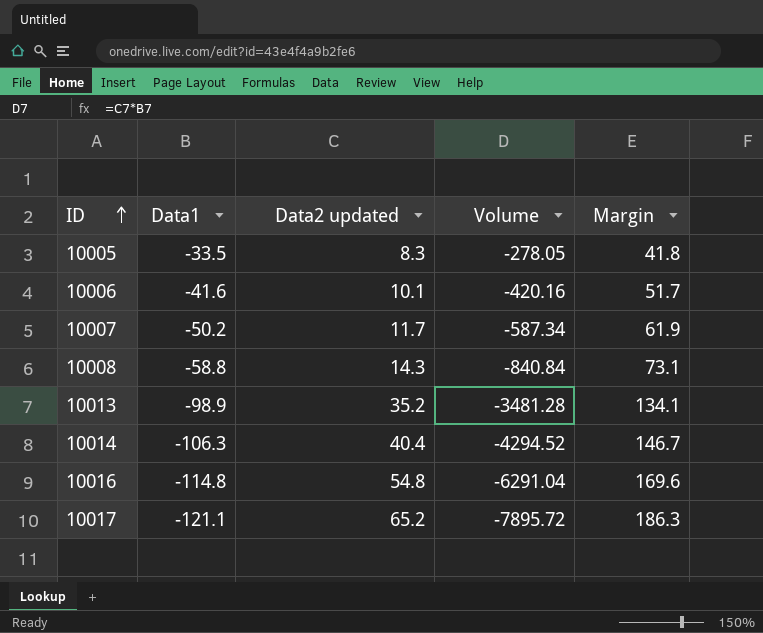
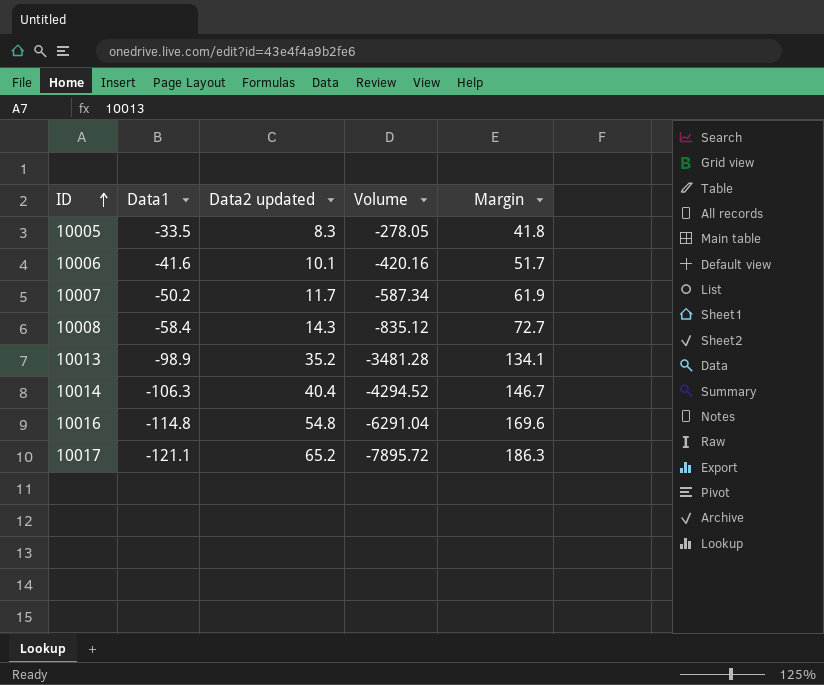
10008 | Data1: -58.8 -> -58.4
10008 | Volume: -840.84 -> -835.12
10008 | Margin: 73.1 -> 72.7

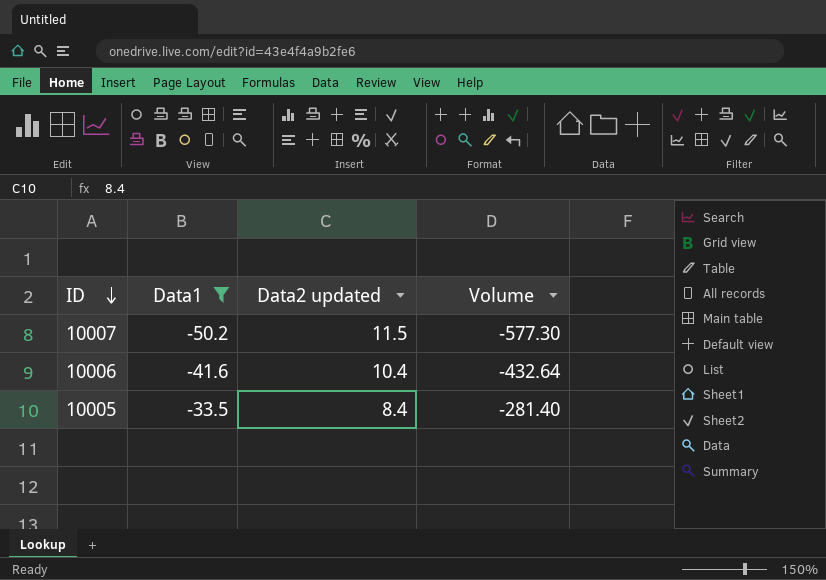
filter: none -> Data1 >= -50.2
row order: ID ascending -> ID descending
column Margin | formula: [Data2 updated] - [Data1] -> none
10007 | Data2 updated: 11.7 -> 11.5
10007 | Volume: -587.34 -> -577.30
10006 | Data2 updated: 10.1 -> 10.4
10006 | Volume: -420.16 -> -432.64
10005 | Data2 updated: 8.3 -> 8.4
10005 | Volume: -278.05 -> -281.40

